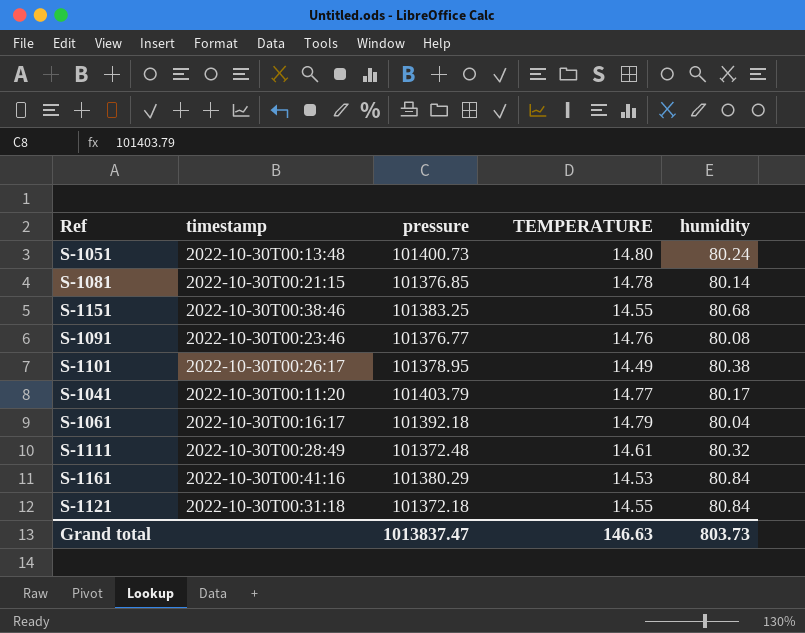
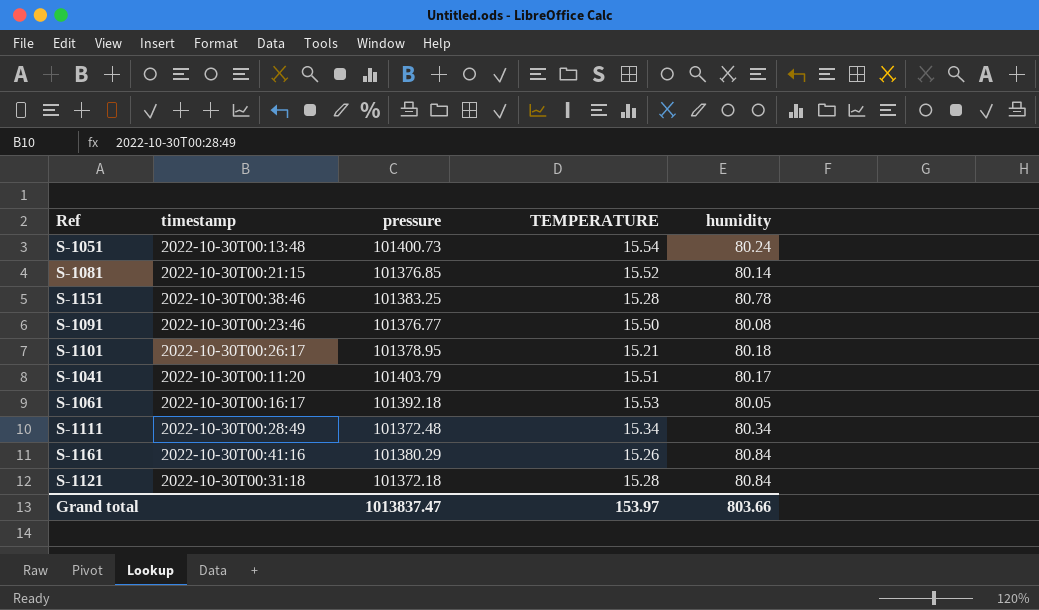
S-1051 | TEMPERATURE: 14.80 -> 15.54
S-1081 | TEMPERATURE: 14.78 -> 15.52
S-1151 | TEMPERATURE: 14.55 -> 15.28
S-1151 | humidity: 80.68 -> 80.78
S-1091 | TEMPERATURE: 14.76 -> 15.50
S-1101 | TEMPERATURE: 14.49 -> 15.21
S-1101 | humidity: 80.38 -> 80.18
S-1041 | TEMPERATURE: 14.77 -> 15.51
S-1061 | TEMPERATURE: 14.79 -> 15.53
S-1061 | humidity: 80.04 -> 80.05
S-1111 | TEMPERATURE: 14.61 -> 15.34
S-1111 | humidity: 80.32 -> 80.34
S-1161 | TEMPERATURE: 14.53 -> 15.26
S-1121 | TEMPERATURE: 14.55 -> 15.28
Grand total | TEMPERATURE: 146.63 -> 153.97
Grand total | humidity: 803.73 -> 803.66

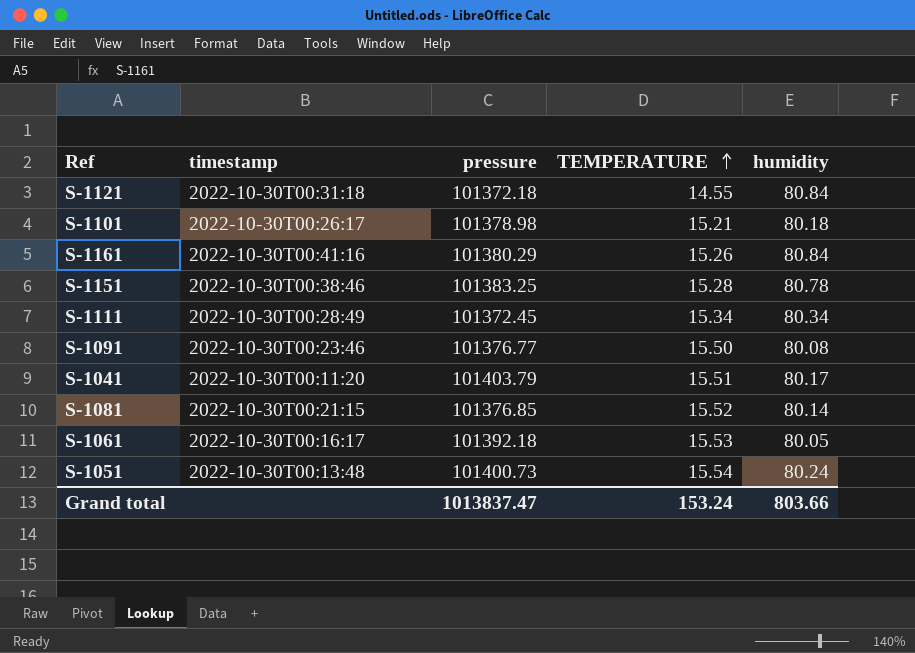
row order: none -> TEMPERATURE ascending
S-1121 | TEMPERATURE: 15.28 -> 14.55
S-1101 | pressure: 101378.95 -> 101378.98
S-1111 | pressure: 101372.48 -> 101372.45
Grand total | TEMPERATURE: 153.97 -> 153.24

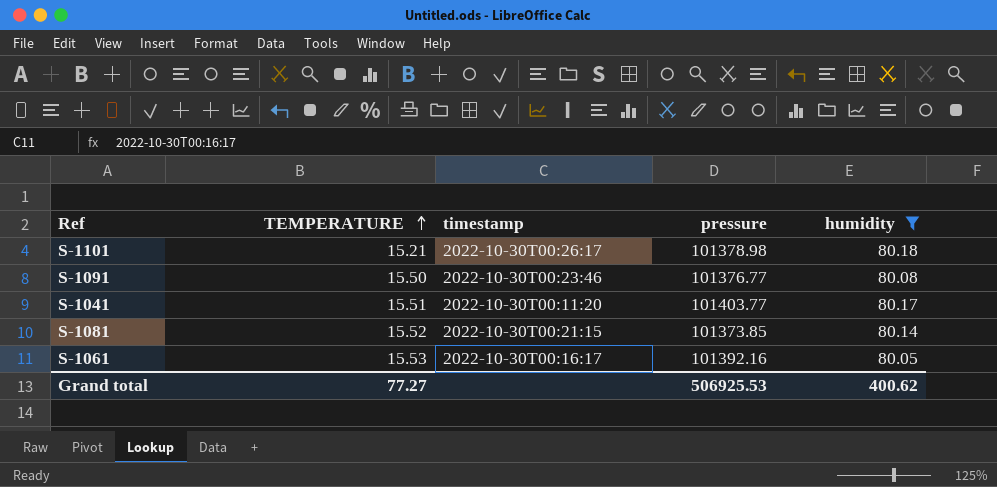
filter: none -> humidity <= 80.18
column TEMPERATURE | position: 4 -> 2
S-1041 | pressure: 101403.79 -> 101403.77
S-1081 | pressure: 101376.85 -> 101373.85
S-1061 | pressure: 101392.18 -> 101392.16
Grand total | TEMPERATURE: 153.24 -> 77.27
Grand total | pressure: 1013837.47 -> 506925.53
Grand total | humidity: 803.66 -> 400.62

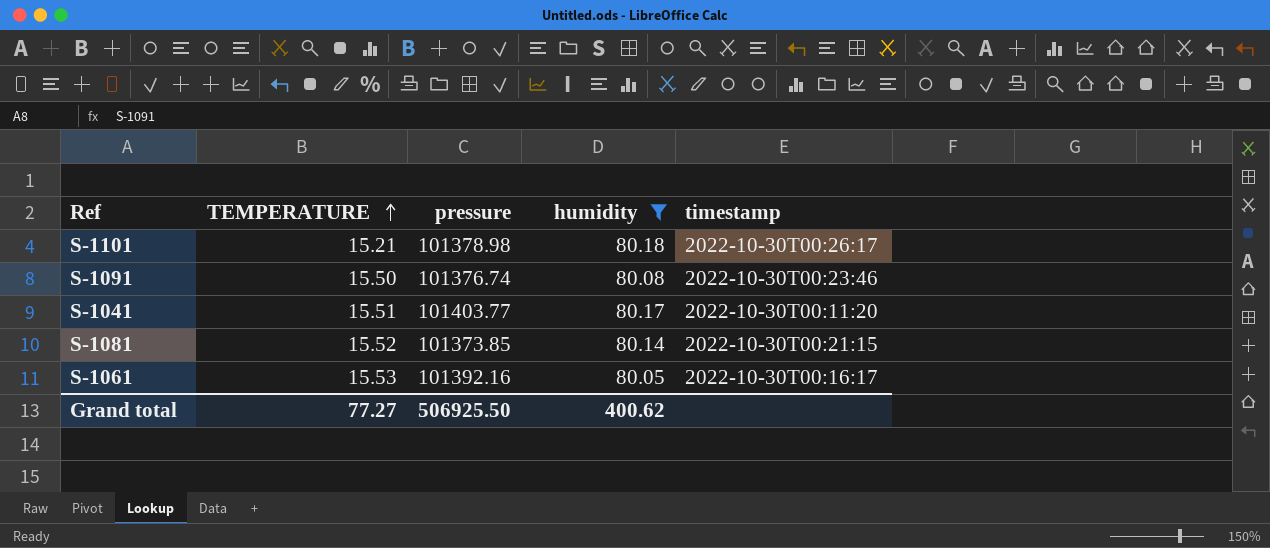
column timestamp | position: 3 -> 5
S-1091 | pressure: 101376.77 -> 101376.74
Grand total | pressure: 506925.53 -> 506925.50

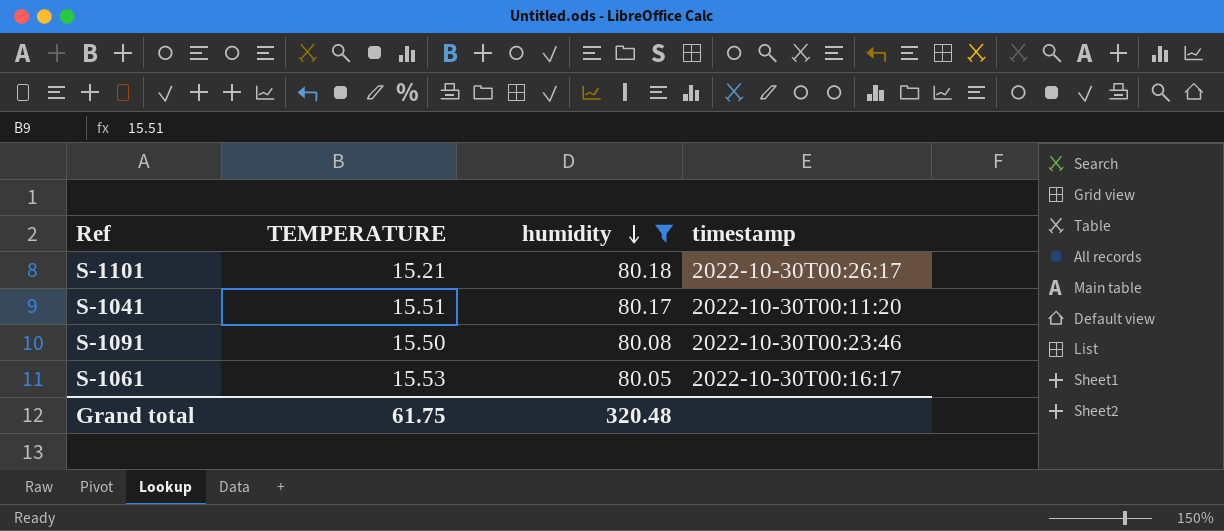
row order: TEMPERATURE ascending -> humidity descending
column pressure | position: 3 -> none
row S-1081: 15.52 | 101373.85 | 80.14 | 2022-10-30T00:21:15 -> none
Grand total | TEMPERATURE: 77.27 -> 61.75
Grand total | humidity: 400.62 -> 320.48

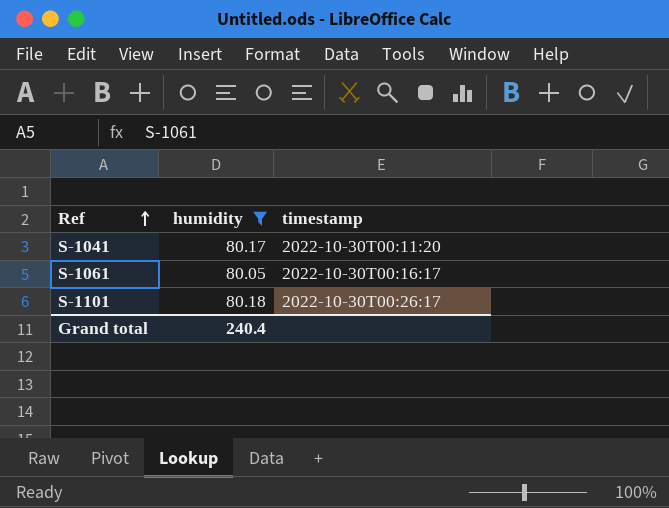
row order: humidity descending -> Ref ascending
column TEMPERATURE | position: 2 -> none
row S-1091: 15.50 | 80.08 | 2022-10-30T00:23:46 -> none
Grand total | humidity: 320.48 -> 240.4

